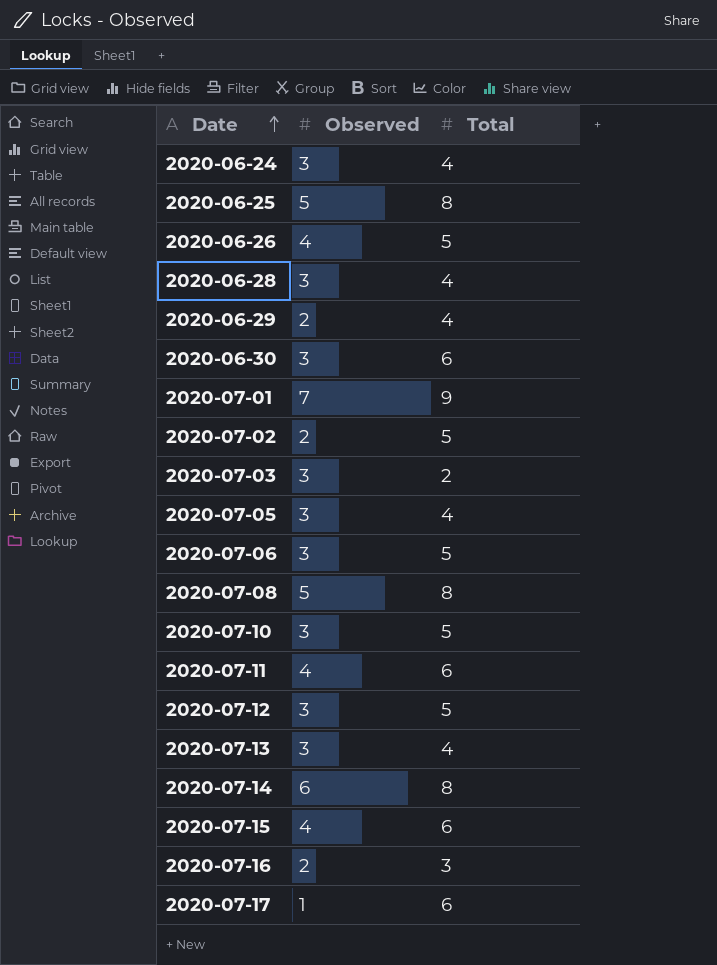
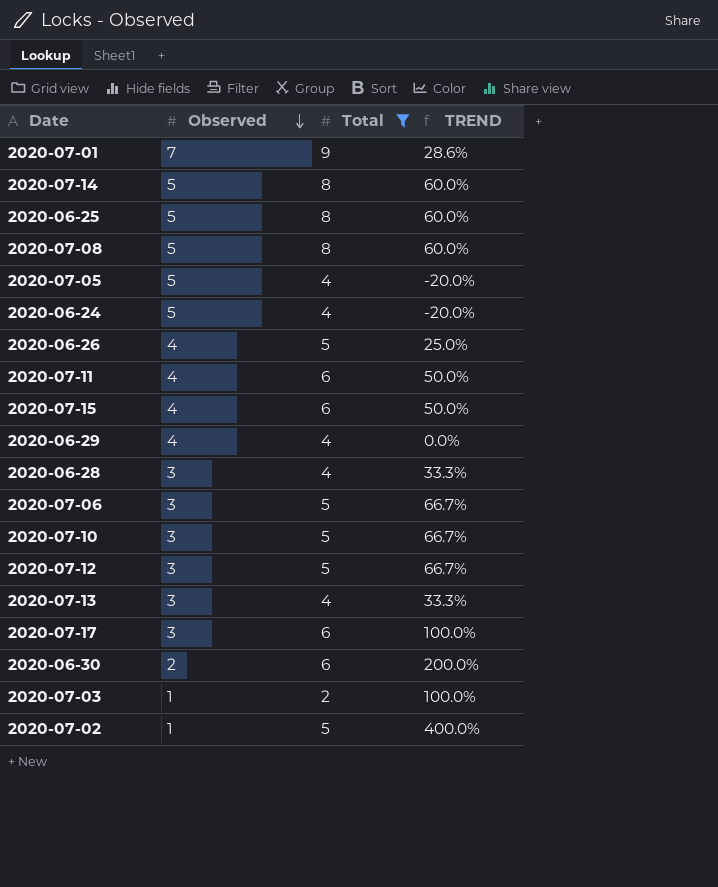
filter: none -> Total != 3
row order: Date ascending -> Observed descending
column TREND | formula: none -> ([Total] - [Observed]) / [Observed]
2020-07-14 | Observed: 6 -> 5
2020-07-05 | Observed: 3 -> 5
2020-06-24 | Observed: 3 -> 5
2020-06-29 | Observed: 2 -> 4
2020-07-17 | Observed: 1 -> 3
2020-06-30 | Observed: 3 -> 2
2020-07-03 | Observed: 3 -> 1
2020-07-02 | Observed: 2 -> 1

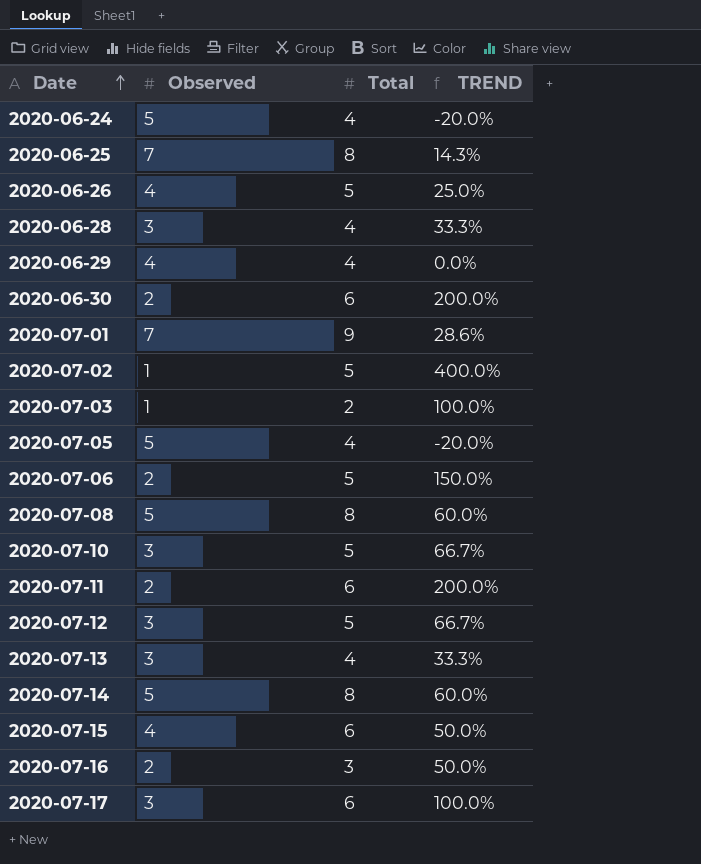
filter: Total != 3 -> none
row order: Observed descending -> Date ascending
2020-06-25 | Observed: 5 -> 7
2020-06-25 | TREND: 60.0% -> 14.3%
2020-07-06 | Observed: 3 -> 2
2020-07-06 | TREND: 66.7% -> 150.0%
2020-07-11 | Observed: 4 -> 2
2020-07-11 | TREND: 50.0% -> 200.0%

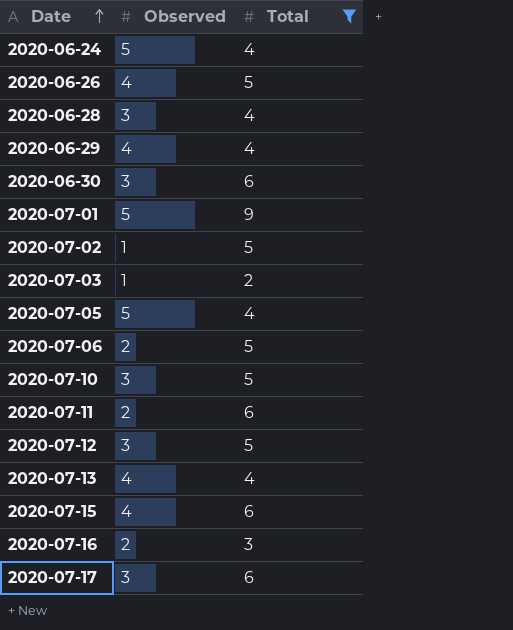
filter: none -> Total != 8
column TREND | formula: ([Total] - [Observed]) / [Observed] -> none
2020-06-30 | Observed: 2 -> 3
2020-07-01 | Observed: 7 -> 5
2020-07-13 | Observed: 3 -> 4

